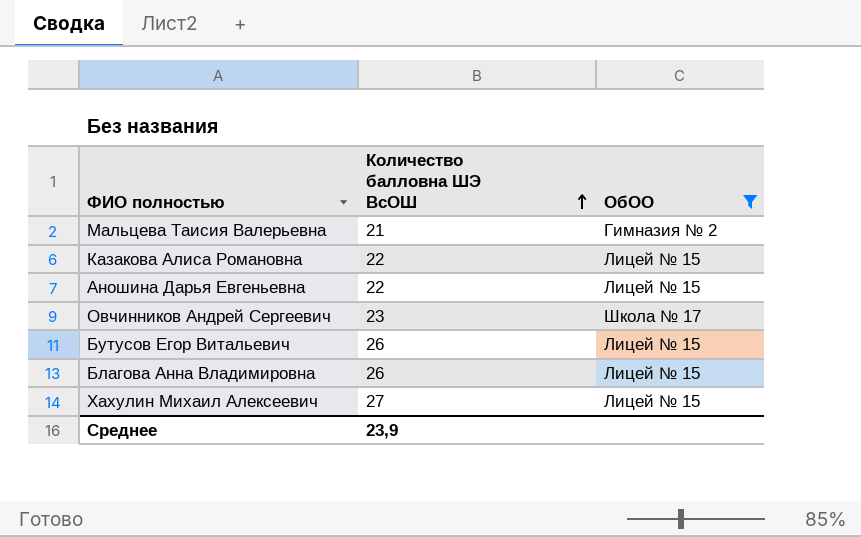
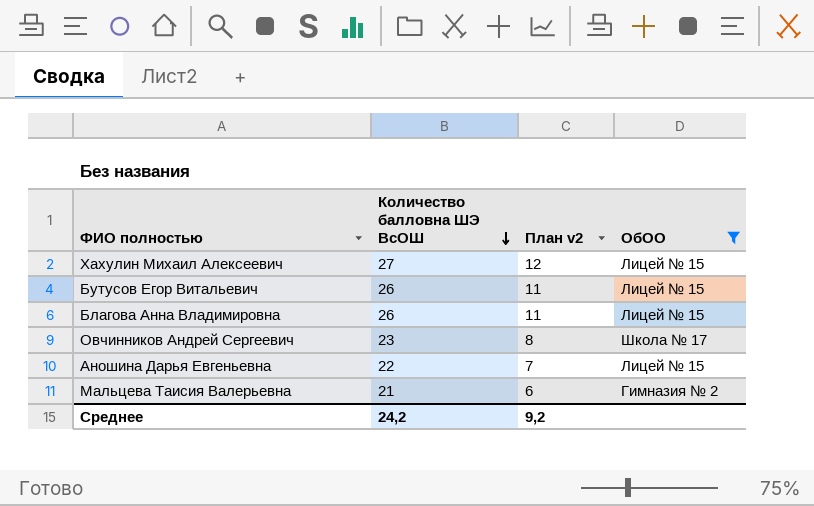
row order: Количество балловна ШЭ ВсОШ ascending -> Количество балловна ШЭ ВсОШ descending
column План v2 | formula: none -> [Количество балловна ШЭ ВсОШ] - 15
row Казакова Алиса Романовна: 22 | Лицей № 15 -> none
Среднее | Количество балловна ШЭ ВсОШ: 23,9 -> 24,2

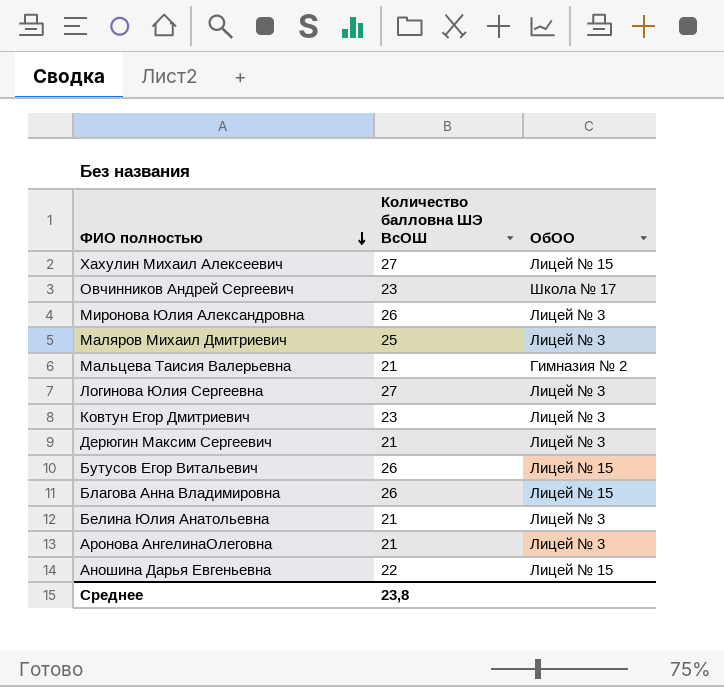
filter: ОбОО != Лицей № 3 -> none
row order: Количество балловна ШЭ ВсОШ descending -> ФИО полностью descending
column План v2 | formula: [Количество балловна ШЭ ВсОШ] - 15 -> none
Среднее | Количество балловна ШЭ ВсОШ: 24,2 -> 23,8

